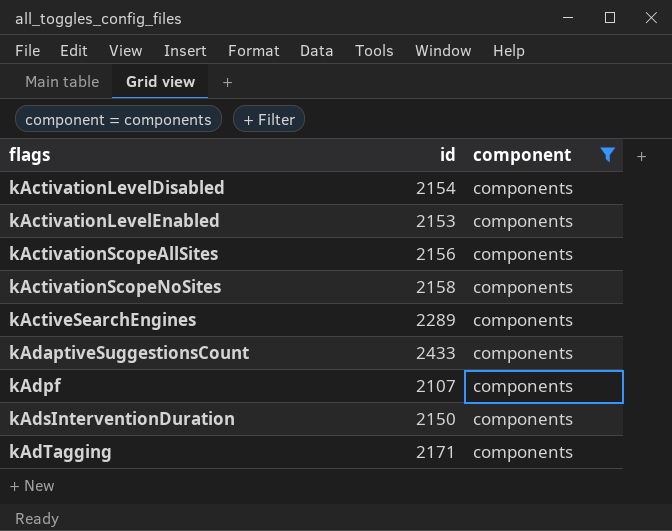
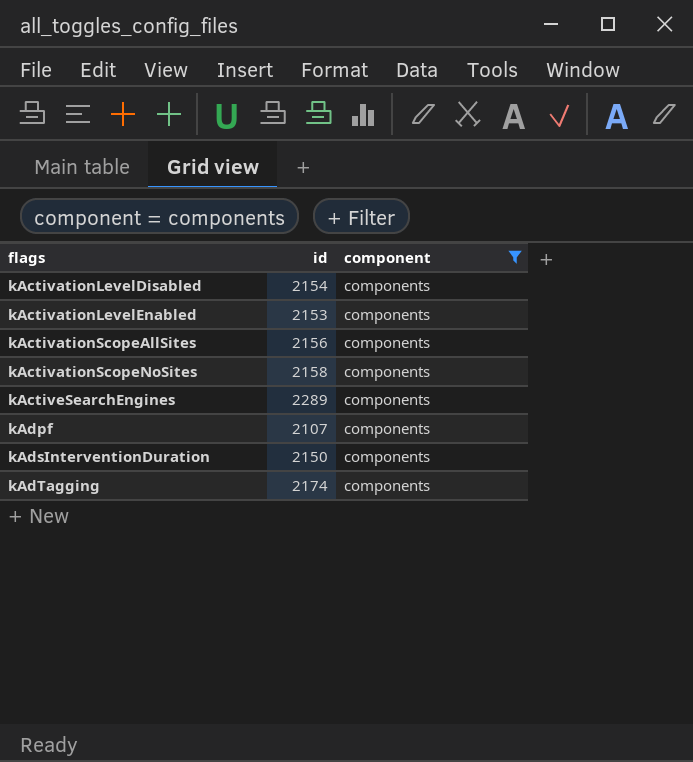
row kAdaptiveSuggestionsCount: 2433 | components -> none
kAdTagging | id: 2171 -> 2174

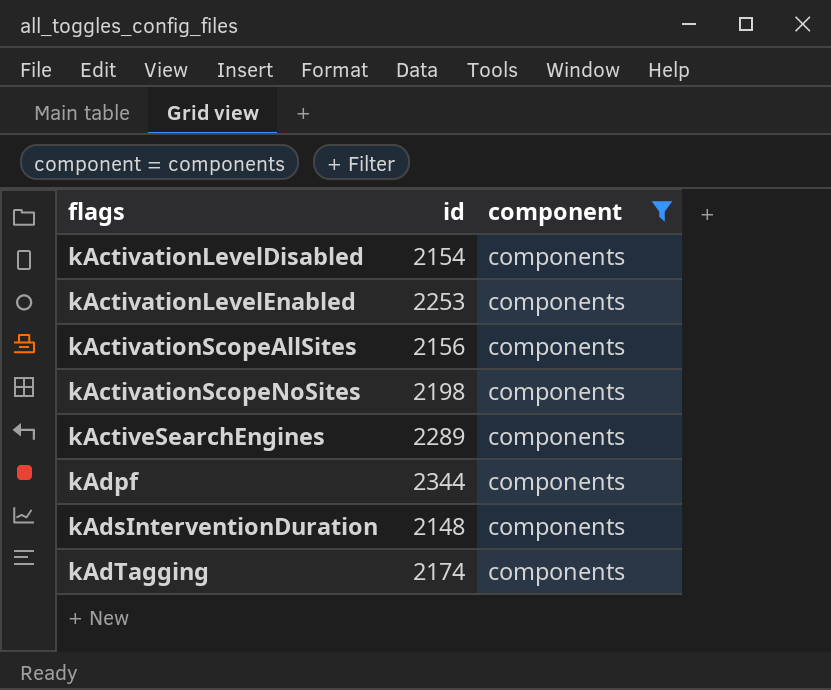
kActivationLevelEnabled | id: 2153 -> 2253
kActivationScopeNoSites | id: 2158 -> 2198
kAdpf | id: 2107 -> 2344
kAdsInterventionDuration | id: 2150 -> 2148

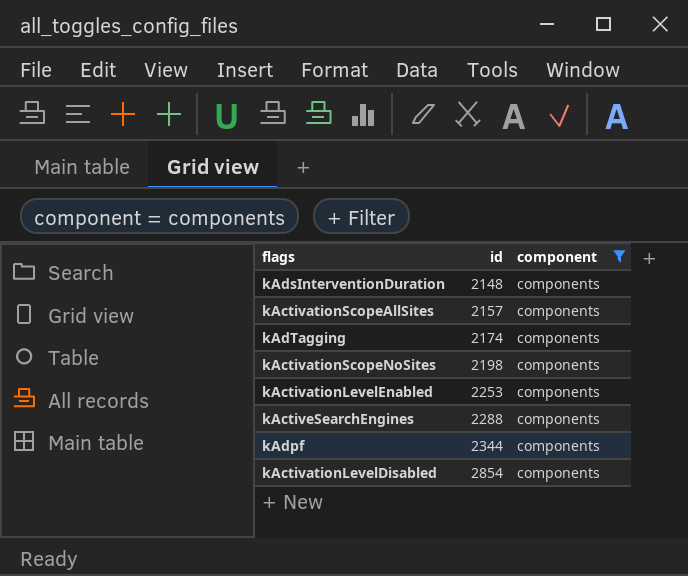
row order: flags ascending -> id ascending
kActivationScopeAllSites | id: 2156 -> 2157
kActiveSearchEngines | id: 2289 -> 2288
kActivationLevelDisabled | id: 2154 -> 2854

